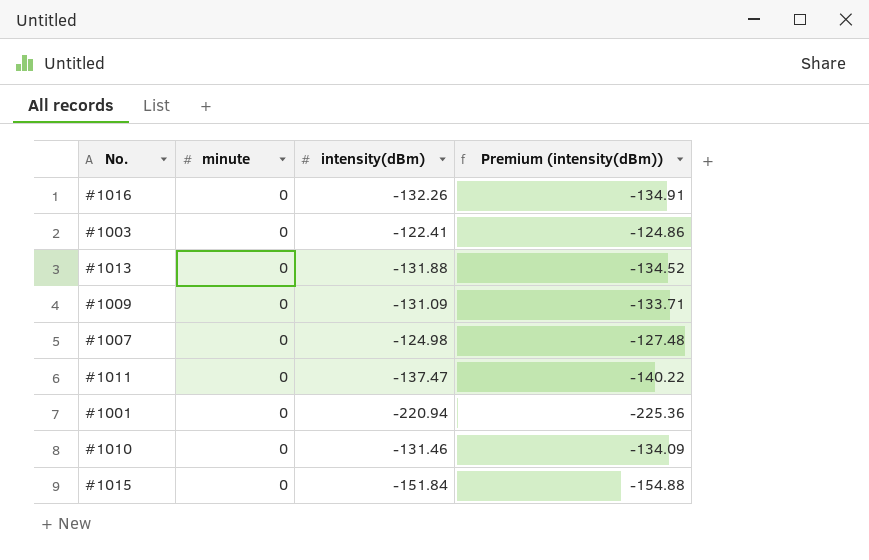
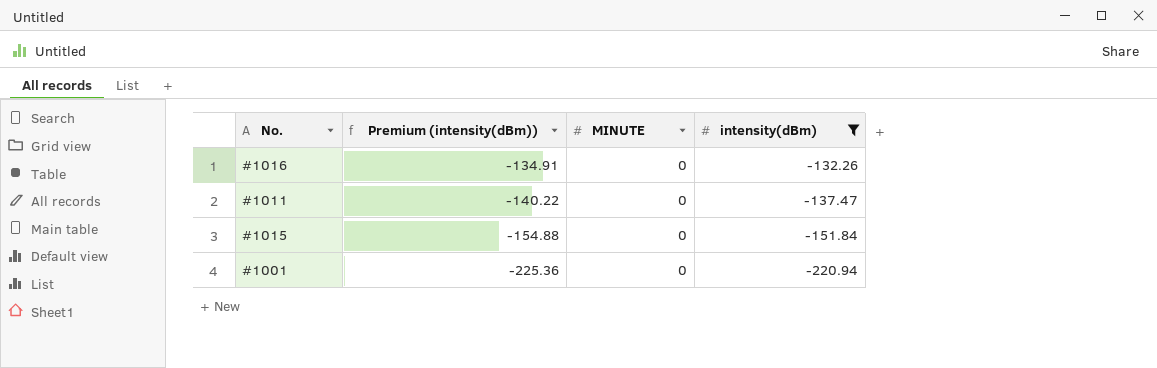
filter: none -> intensity(dBm) <= -132.26
row order: none -> Premium (intensity(dBm)) descending
column Premium (intensity(dBm)) | position: 4 -> 2
column name: minute -> MINUTE

